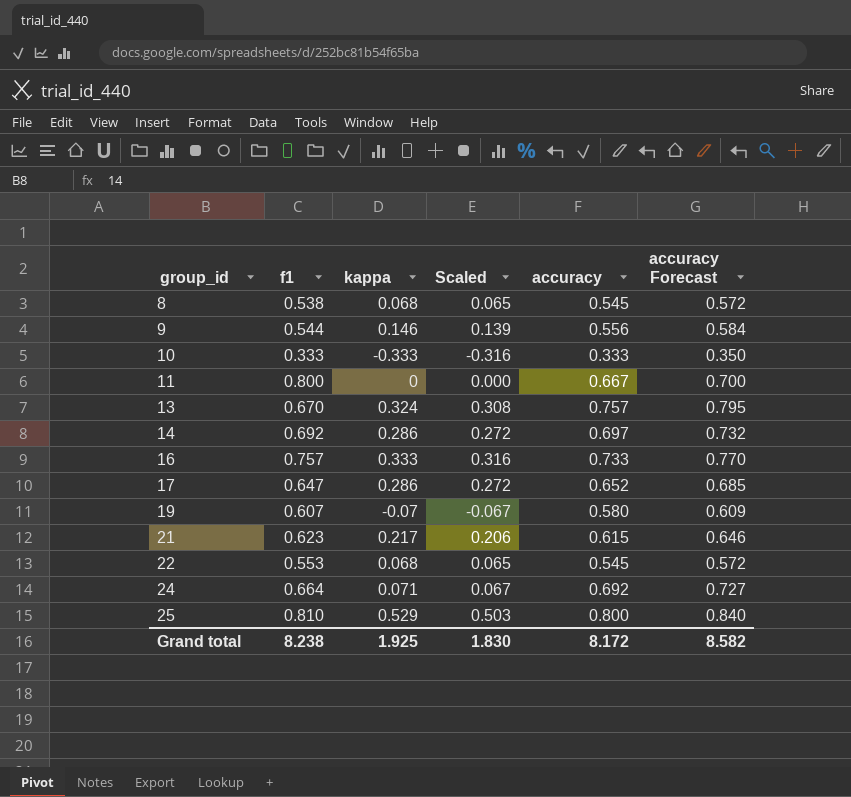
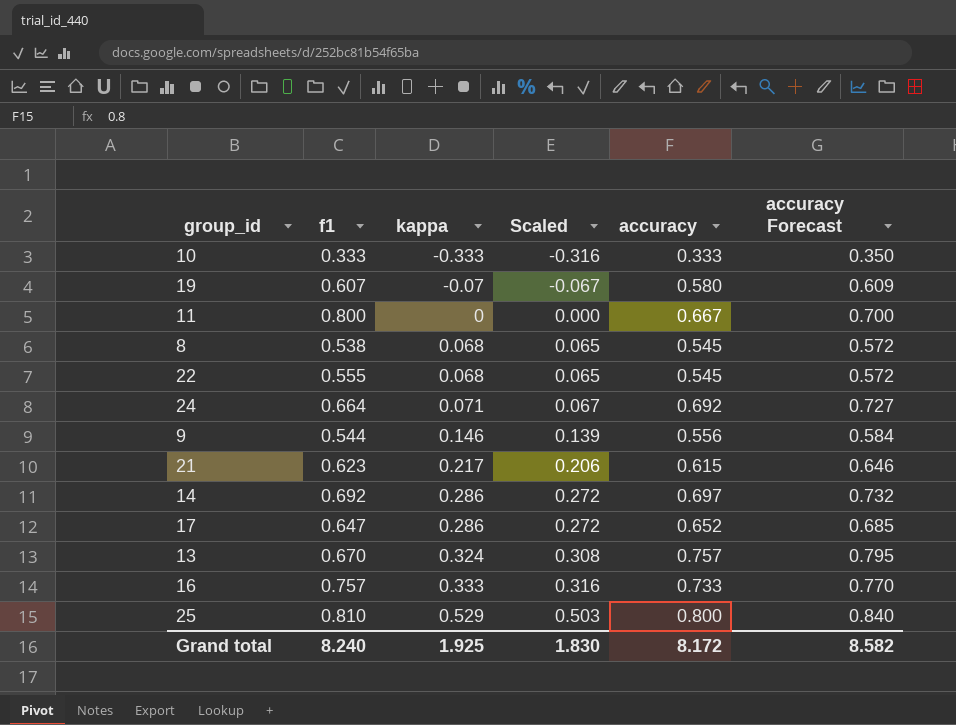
row order: group_id ascending -> kappa ascending
22 | f1: 0.553 -> 0.555
Grand total | f1: 8.238 -> 8.240

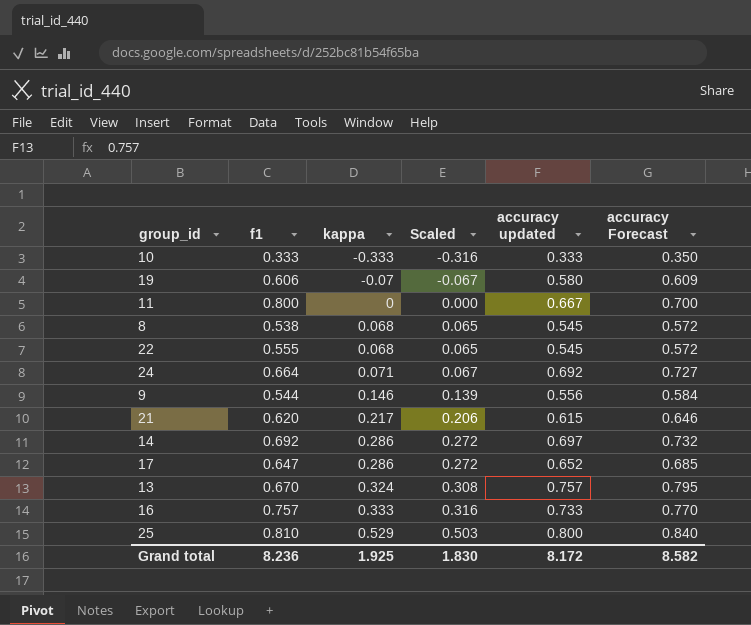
column name: accuracy -> accuracy updated
19 | f1: 0.607 -> 0.606
21 | f1: 0.623 -> 0.620
Grand total | f1: 8.240 -> 8.236

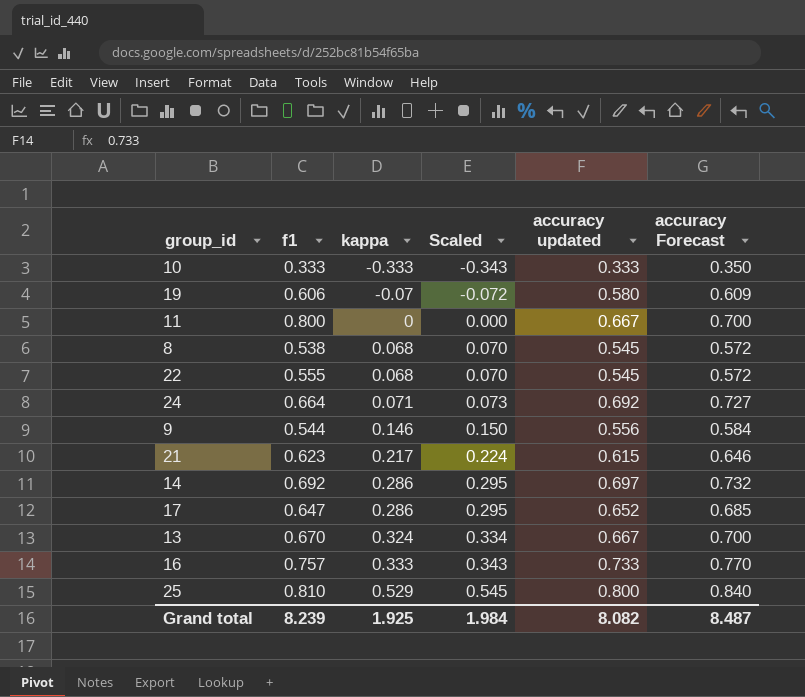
column Scaled | formula: [kappa] * 0.95 -> [kappa] * 1.03
21 | f1: 0.620 -> 0.623
13 | accuracy updated: 0.757 -> 0.667
13 | accuracy Forecast: 0.795 -> 0.700
Grand total | f1: 8.236 -> 8.239
Grand total | Scaled: 1.830 -> 1.984
Grand total | accuracy updated: 8.172 -> 8.082
Grand total | accuracy Forecast: 8.582 -> 8.487

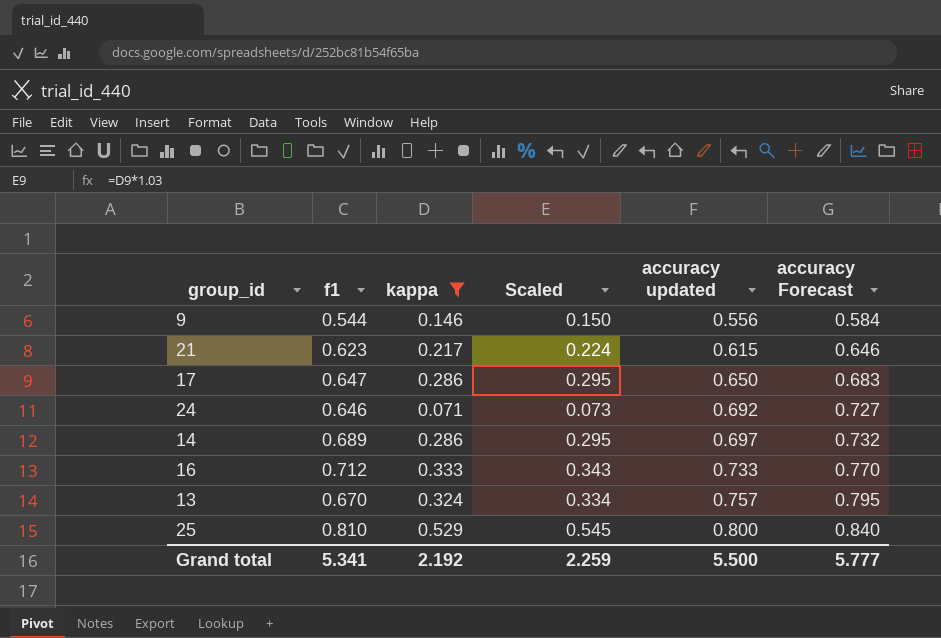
filter: none -> kappa >= 0.071
row order: kappa ascending -> accuracy updated ascending
17 | accuracy updated: 0.652 -> 0.650
17 | accuracy Forecast: 0.685 -> 0.683
24 | f1: 0.664 -> 0.646
14 | f1: 0.692 -> 0.689
16 | f1: 0.757 -> 0.712
13 | accuracy updated: 0.667 -> 0.757
13 | accuracy Forecast: 0.700 -> 0.795
Grand total | f1: 8.239 -> 5.341
Grand total | kappa: 1.925 -> 2.192
Grand total | Scaled: 1.984 -> 2.259
Grand total | accuracy updated: 8.082 -> 5.500
Grand total | accuracy Forecast: 8.487 -> 5.777

